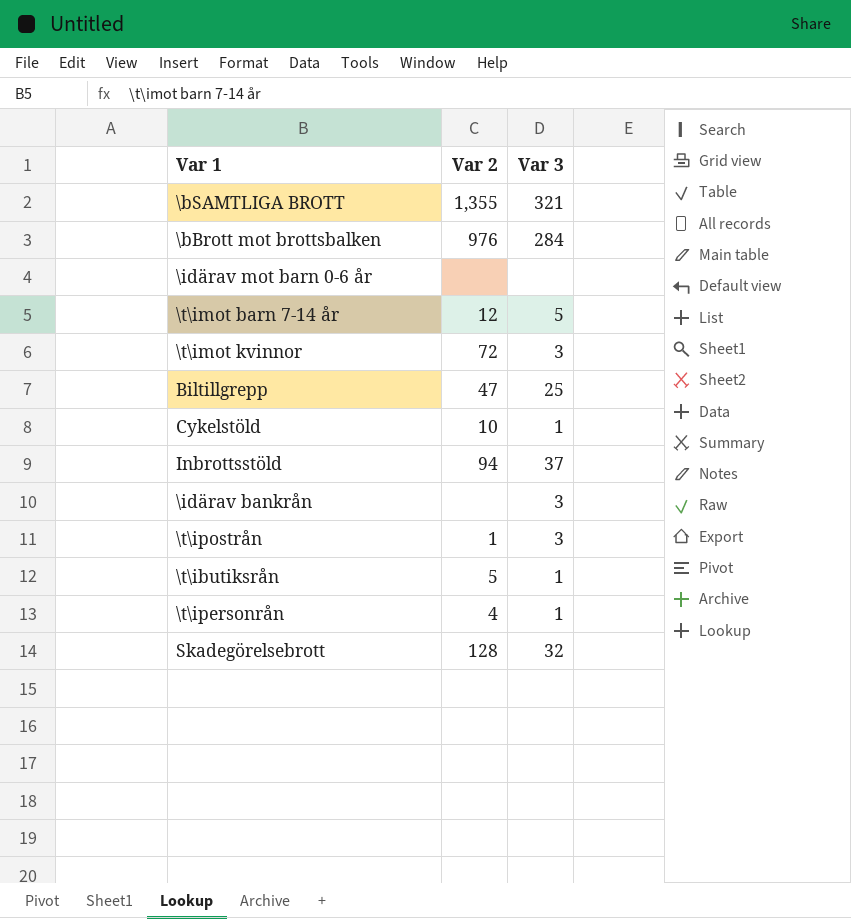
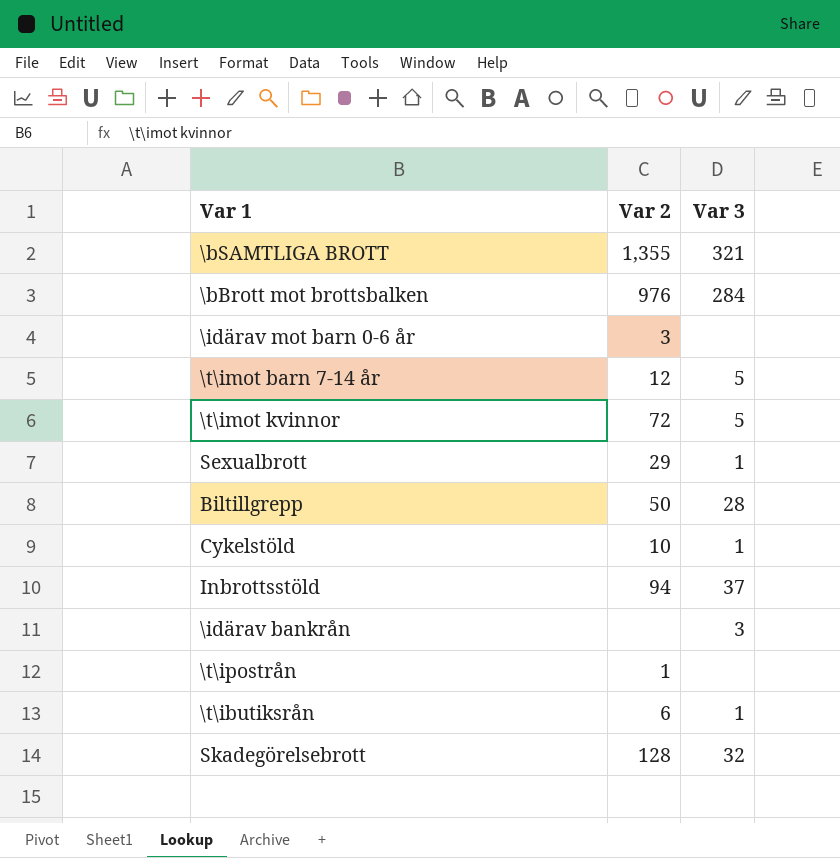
row \t\ipersonrån: 4 | 1 -> none
\idärav mot barn 0-6 år | Var 2: none -> 3
\t\imot kvinnor | Var 3: 3 -> 5
row Sexualbrott: none -> 29 | 1
Biltillgrepp | Var 2: 47 -> 50
Biltillgrepp | Var 3: 25 -> 28
\t\ipostrån | Var 3: 3 -> none
\t\ibutiksrån | Var 2: 5 -> 6

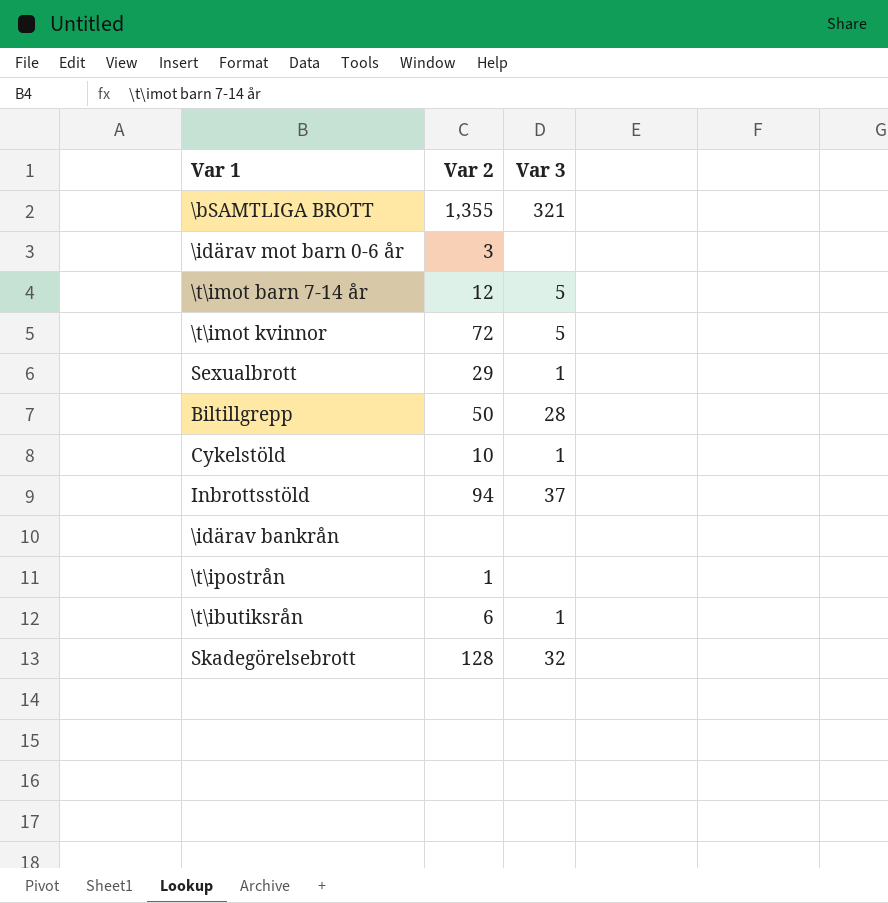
row \bBrott mot brottsbalken: 976 | 284 -> none
\idärav bankrån | Var 3: 3 -> none

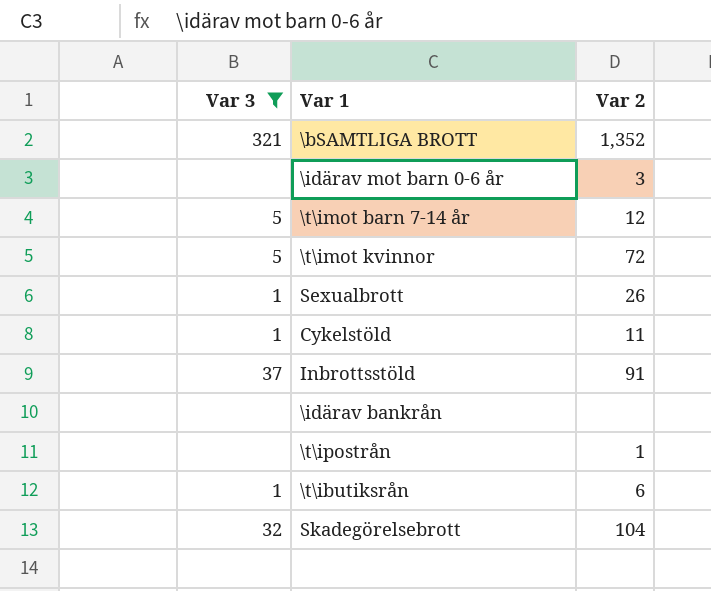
filter: none -> Var 3 != 28
column Var 3 | position: 3 -> 1
\bSAMTLIGA BROTT | Var 2: 1,355 -> 1,352
Sexualbrott | Var 2: 29 -> 26
Cykelstöld | Var 2: 10 -> 11
Inbrottsstöld | Var 2: 94 -> 91
Skadegörelsebrott | Var 2: 128 -> 104

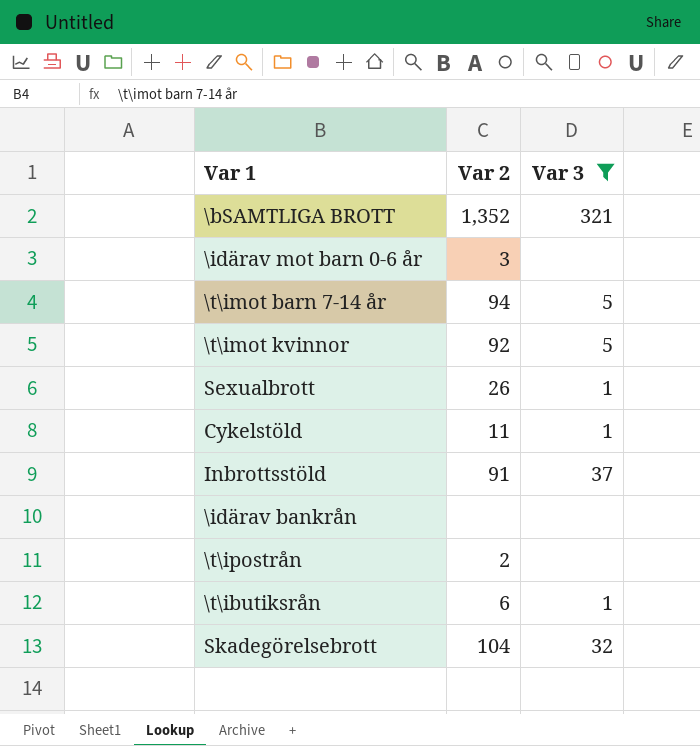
column Var 3 | position: 1 -> 3
\t\imot barn 7-14 år | Var 2: 12 -> 94
\t\imot kvinnor | Var 2: 72 -> 92
\t\ipostrån | Var 2: 1 -> 2

